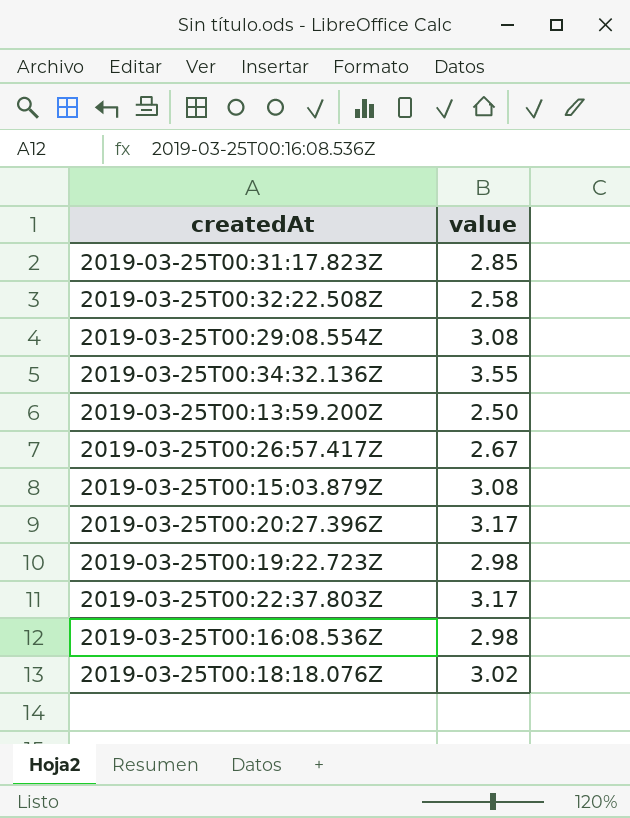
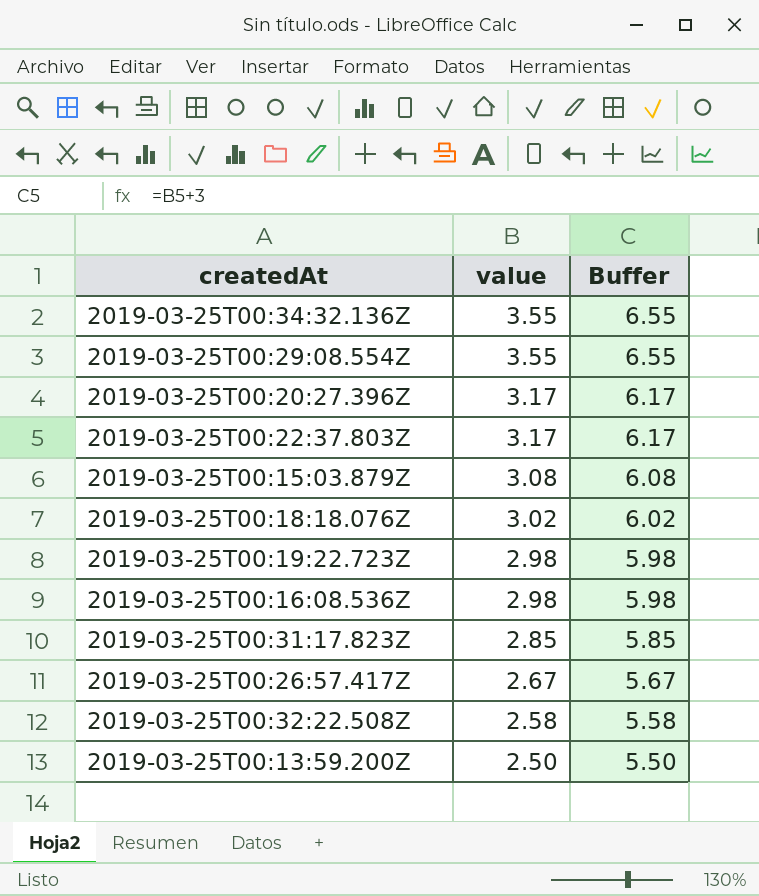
row order: none -> value descending
column Buffer | formula: none -> [value] + 3
2019-03-25T00:29:08.554Z | value: 3.08 -> 3.55

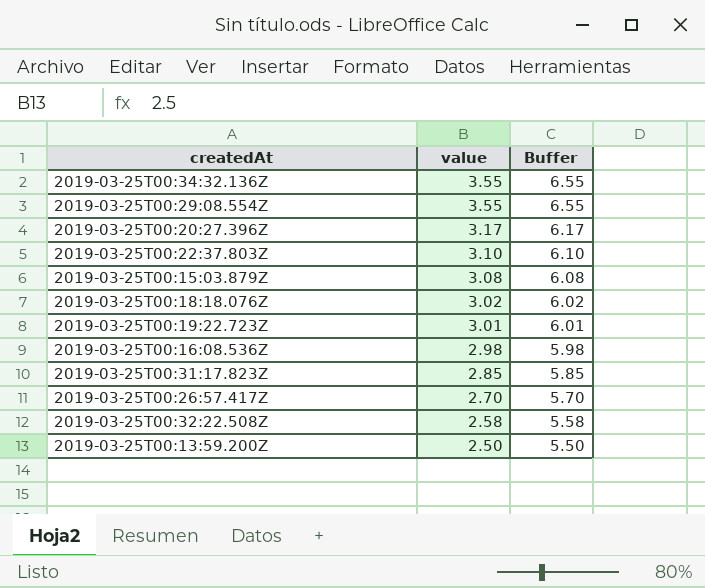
2019-03-25T00:22:37.803Z | value: 3.17 -> 3.10
2019-03-25T00:22:37.803Z | Buffer: 6.17 -> 6.10
2019-03-25T00:19:22.723Z | value: 2.98 -> 3.01
2019-03-25T00:19:22.723Z | Buffer: 5.98 -> 6.01
2019-03-25T00:26:57.417Z | value: 2.67 -> 2.70
2019-03-25T00:26:57.417Z | Buffer: 5.67 -> 5.70

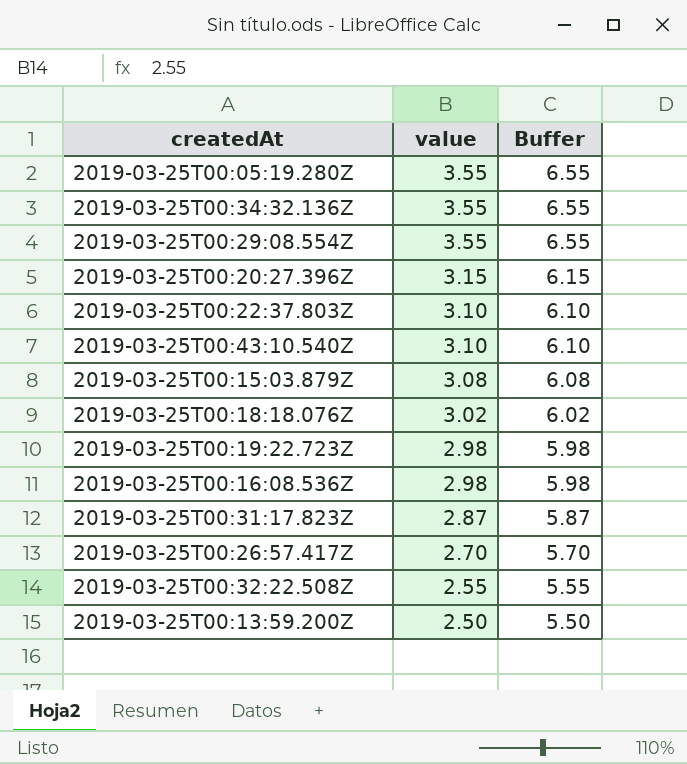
row 2019-03-25T00:05:19.280Z: none -> 3.55 | 6.55
2019-03-25T00:20:27.396Z | value: 3.17 -> 3.15
2019-03-25T00:20:27.396Z | Buffer: 6.17 -> 6.15
row 2019-03-25T00:43:10.540Z: none -> 3.10 | 6.10
2019-03-25T00:19:22.723Z | value: 3.01 -> 2.98
2019-03-25T00:19:22.723Z | Buffer: 6.01 -> 5.98
2019-03-25T00:31:17.823Z | value: 2.85 -> 2.87
2019-03-25T00:31:17.823Z | Buffer: 5.85 -> 5.87
2019-03-25T00:32:22.508Z | value: 2.58 -> 2.55
2019-03-25T00:32:22.508Z | Buffer: 5.58 -> 5.55

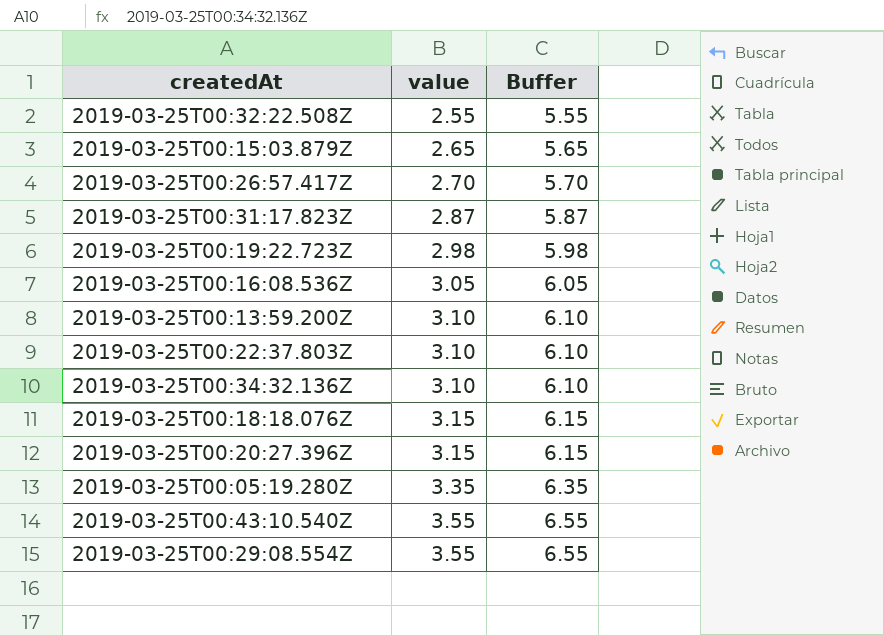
row order: value descending -> value ascending
2019-03-25T00:15:03.879Z | value: 3.08 -> 2.65
2019-03-25T00:15:03.879Z | Buffer: 6.08 -> 5.65
2019-03-25T00:16:08.536Z | value: 2.98 -> 3.05
2019-03-25T00:16:08.536Z | Buffer: 5.98 -> 6.05
2019-03-25T00:13:59.200Z | value: 2.50 -> 3.10
2019-03-25T00:13:59.200Z | Buffer: 5.50 -> 6.10
2019-03-25T00:34:32.136Z | value: 3.55 -> 3.10
2019-03-25T00:34:32.136Z | Buffer: 6.55 -> 6.10
2019-03-25T00:18:18.076Z | value: 3.02 -> 3.15
2019-03-25T00:18:18.076Z | Buffer: 6.02 -> 6.15
2019-03-25T00:05:19.280Z | value: 3.55 -> 3.35
2019-03-25T00:05:19.280Z | Buffer: 6.55 -> 6.35
2019-03-25T00:43:10.540Z | value: 3.10 -> 3.55
2019-03-25T00:43:10.540Z | Buffer: 6.10 -> 6.55

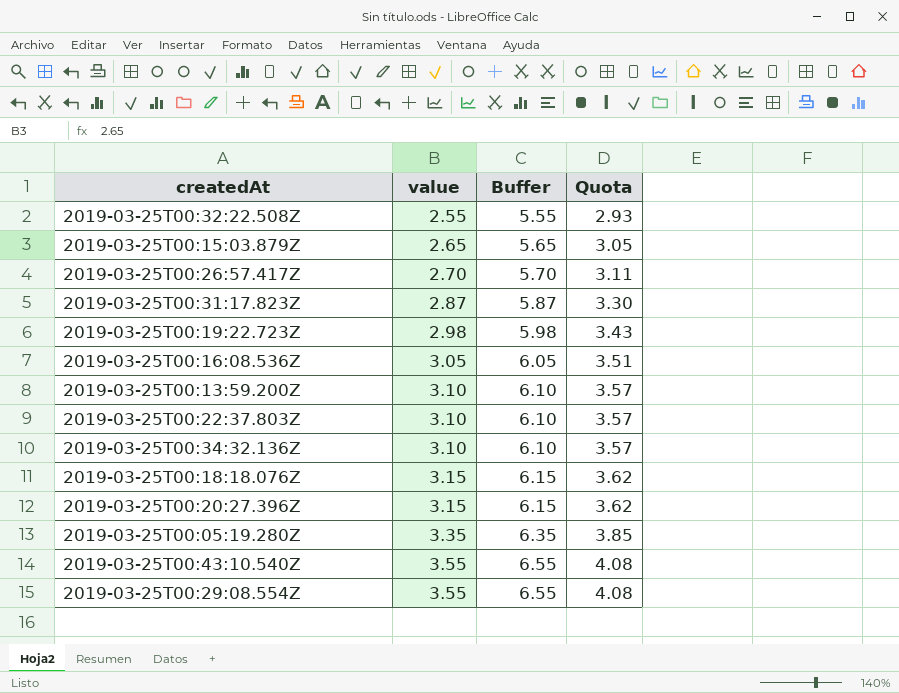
column Quota | formula: none -> [value] * 1.15

